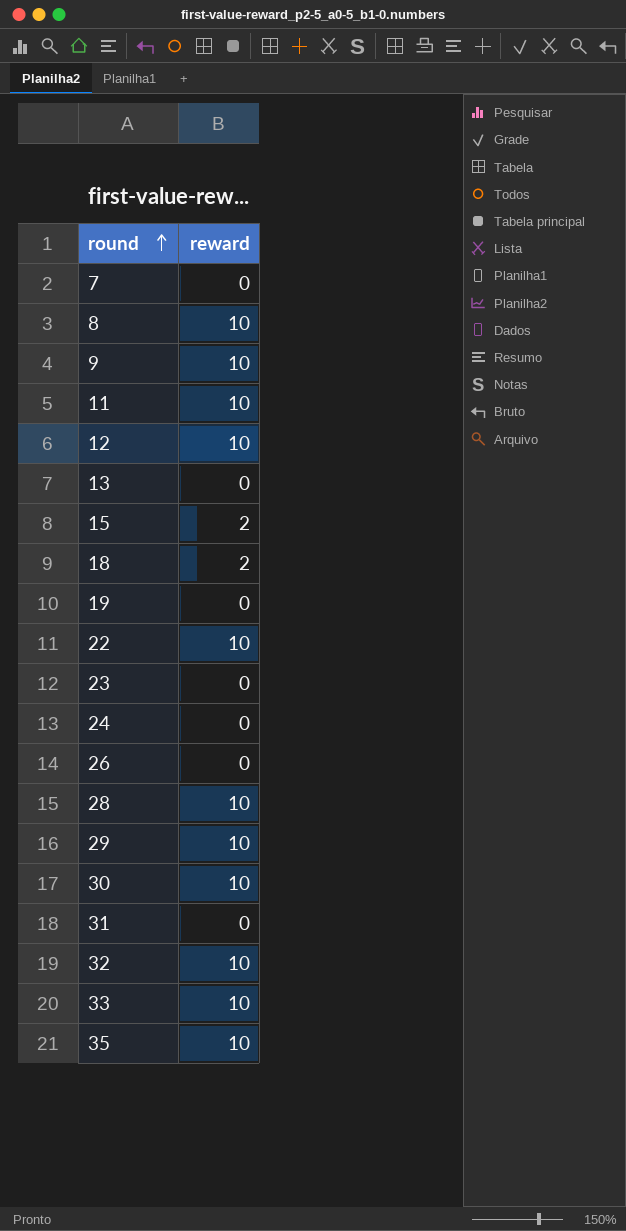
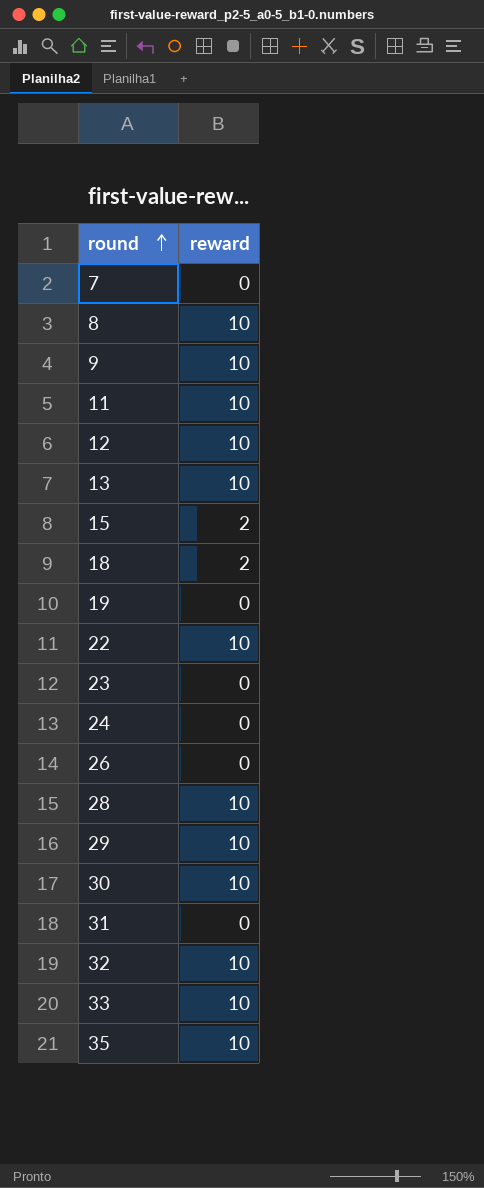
13 | reward: 0 -> 10

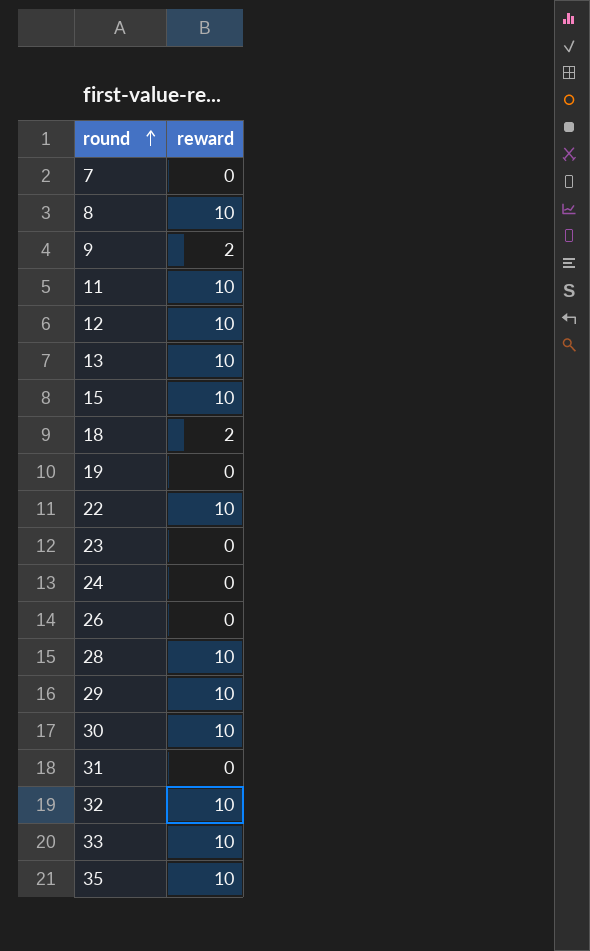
9 | reward: 10 -> 2
15 | reward: 2 -> 10

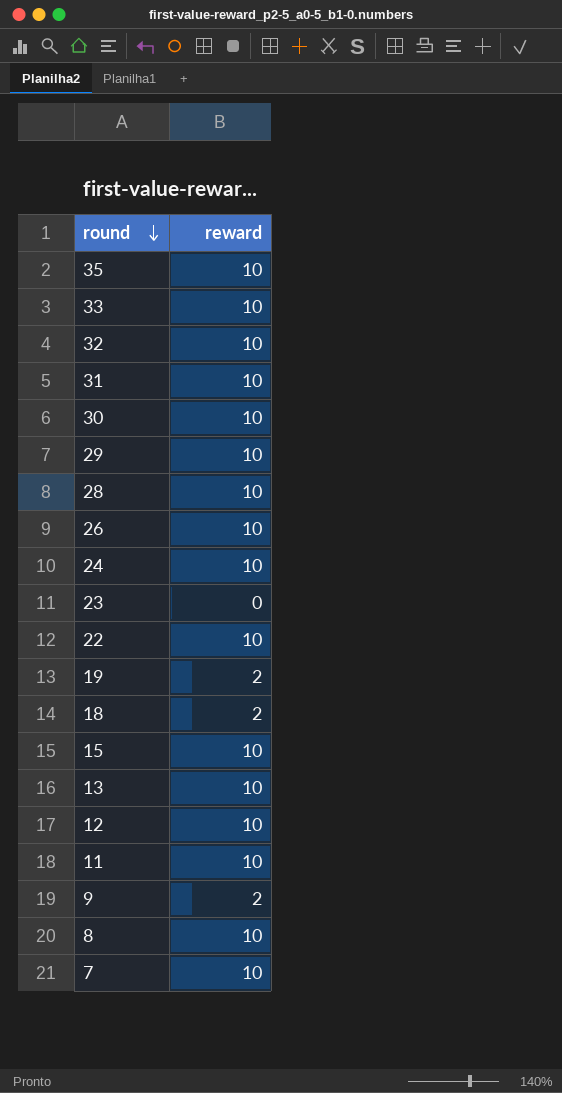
row order: round ascending -> round descending
31 | reward: 0 -> 10
26 | reward: 0 -> 10
24 | reward: 0 -> 10
19 | reward: 0 -> 2
7 | reward: 0 -> 10

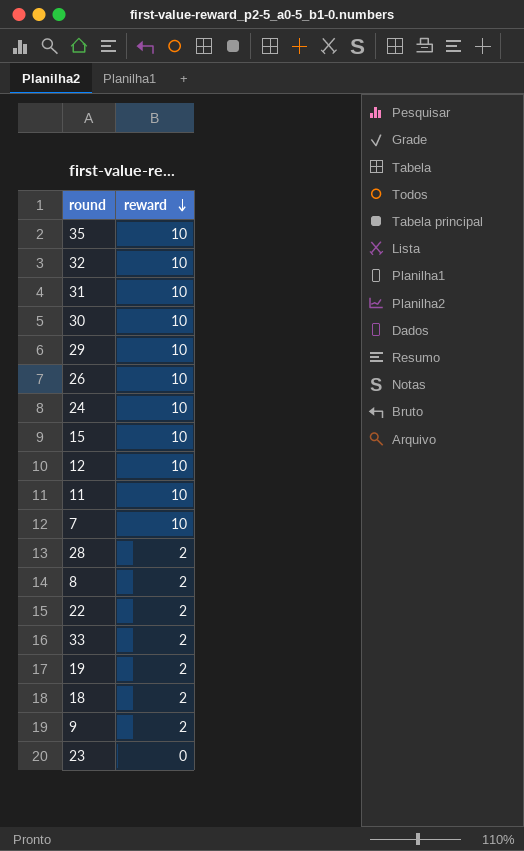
row order: round descending -> reward descending
row 13: 10 -> none
28 | reward: 10 -> 2
8 | reward: 10 -> 2
22 | reward: 10 -> 2
33 | reward: 10 -> 2

